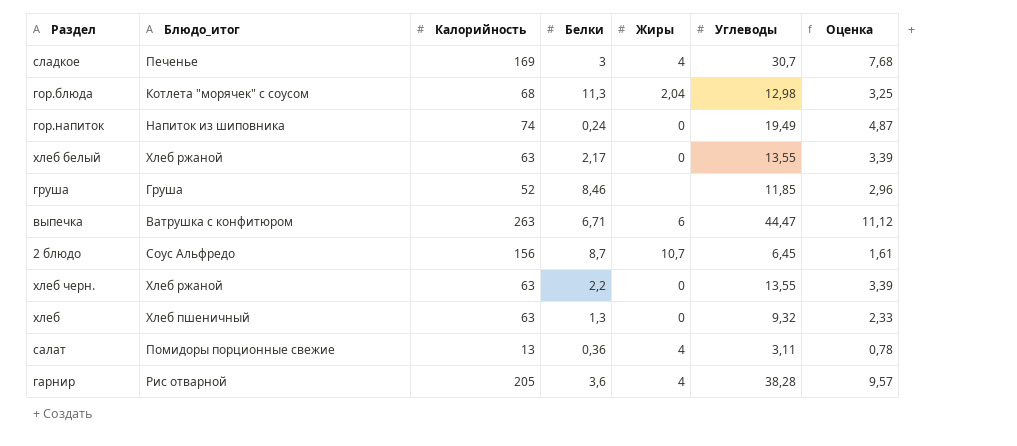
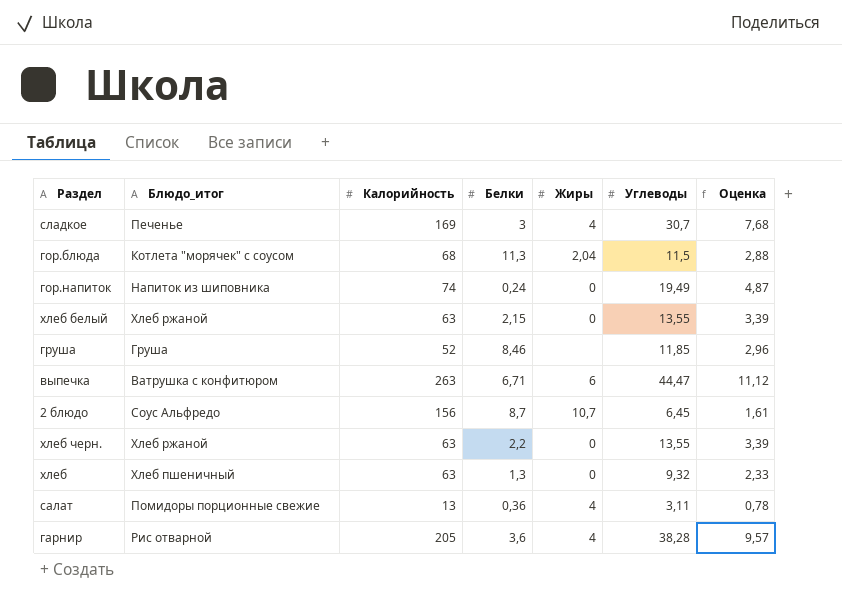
гор.блюда | Углеводы: 12,98 -> 11,5
гор.блюда | Оценка: 3,25 -> 2,88
хлеб белый | Белки: 2,17 -> 2,15

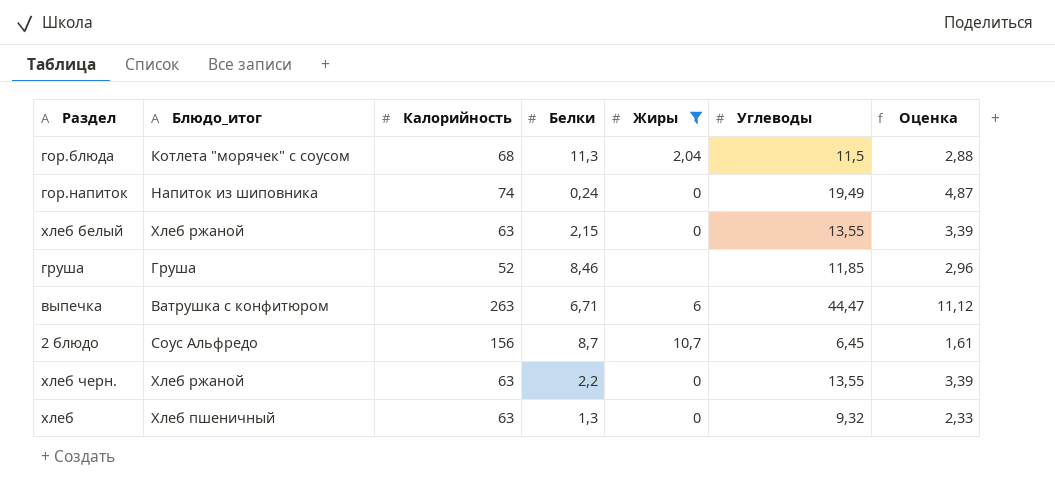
filter: none -> Жиры != 4

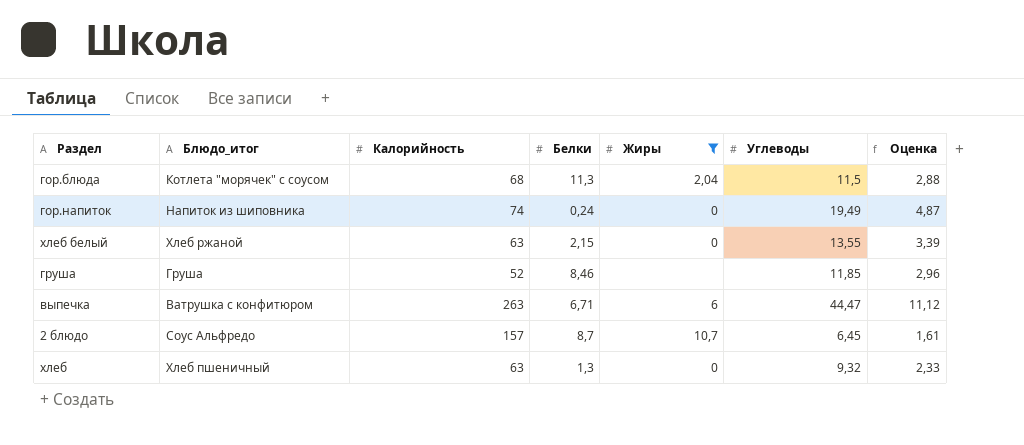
row хлеб черн.: Хлеб ржаной | 63 | 2,2 | 0 | 13,55 | 3,39 -> none
2 блюдо | Калорийность: 156 -> 157

